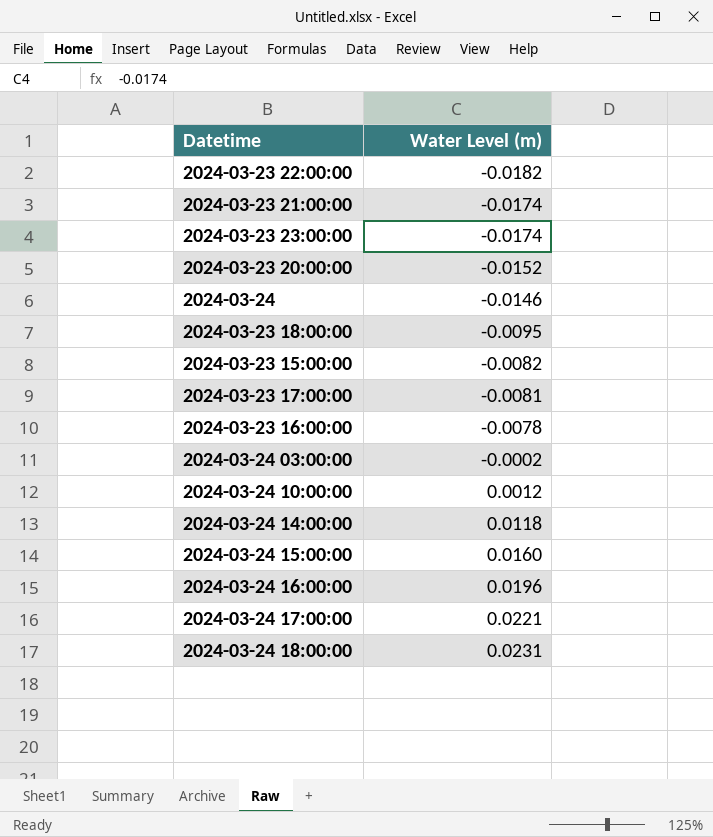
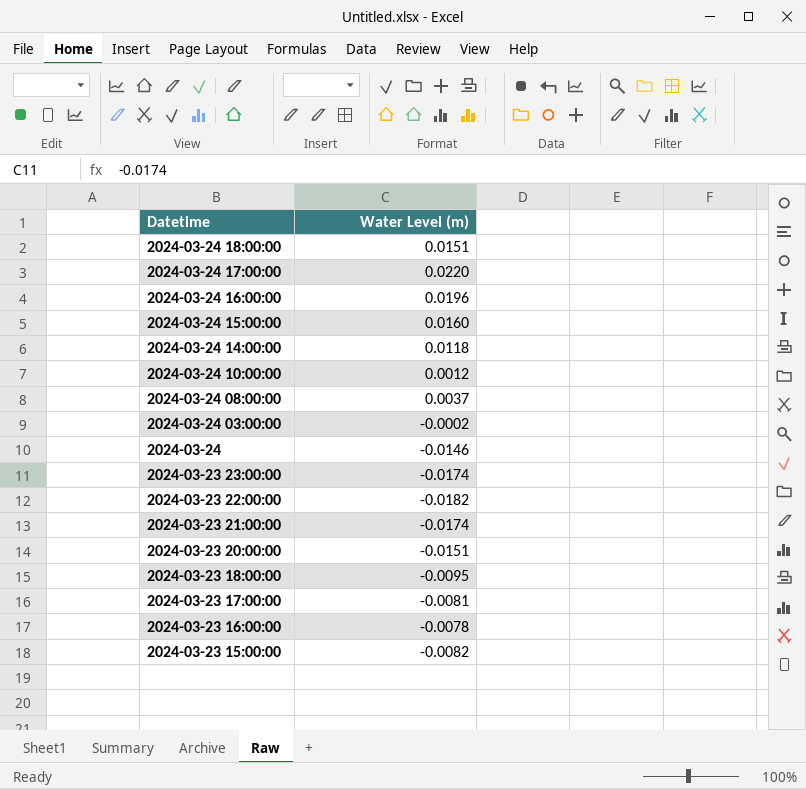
row order: Water Level (m) ascending -> Datetime descending
2024-03-24 18:00:00 | Water Level (m): 0.0231 -> 0.0151
2024-03-24 17:00:00 | Water Level (m): 0.0221 -> 0.0220
row 2024-03-24 08:00:00: none -> 0.0037
2024-03-23 20:00:00 | Water Level (m): -0.0152 -> -0.0151

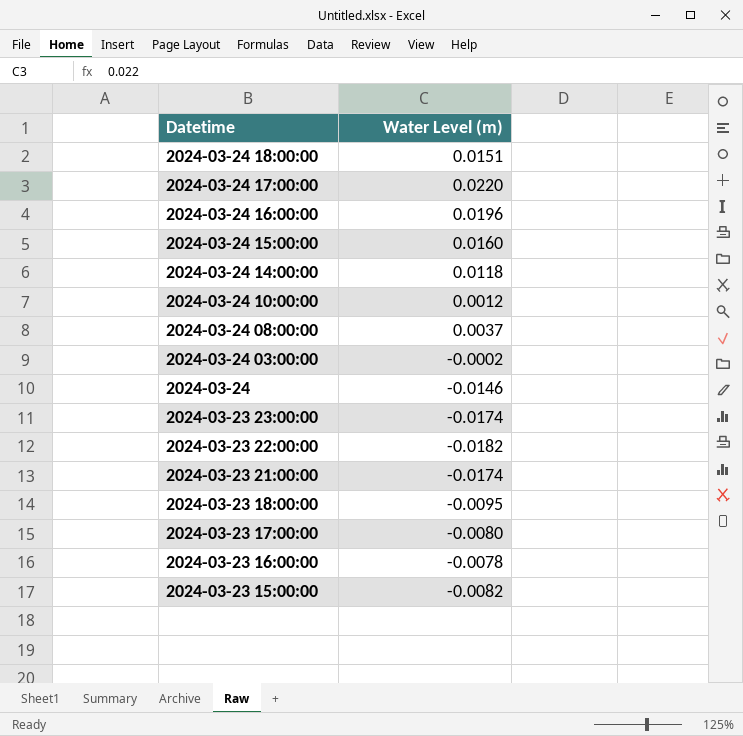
row 2024-03-23 20:00:00: -0.0151 -> none
2024-03-23 17:00:00 | Water Level (m): -0.0081 -> -0.0080

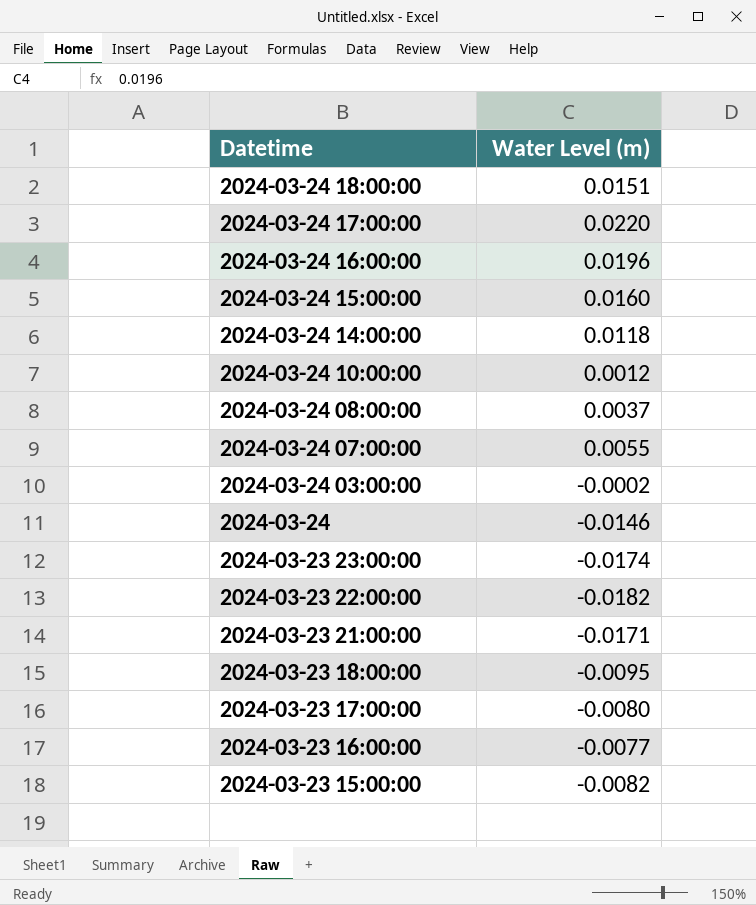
row 2024-03-24 07:00:00: none -> 0.0055
2024-03-23 21:00:00 | Water Level (m): -0.0174 -> -0.0171
2024-03-23 16:00:00 | Water Level (m): -0.0078 -> -0.0077

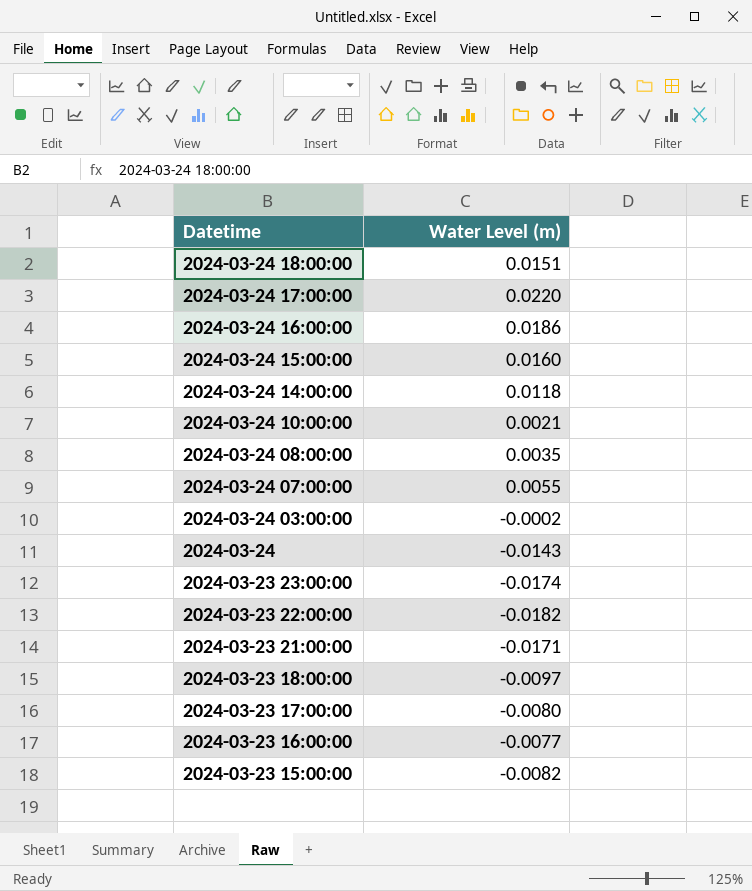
2024-03-24 16:00:00 | Water Level (m): 0.0196 -> 0.0186
2024-03-24 10:00:00 | Water Level (m): 0.0012 -> 0.0021
2024-03-24 08:00:00 | Water Level (m): 0.0037 -> 0.0035
2024-03-24 | Water Level (m): -0.0146 -> -0.0143
2024-03-23 18:00:00 | Water Level (m): -0.0095 -> -0.0097

